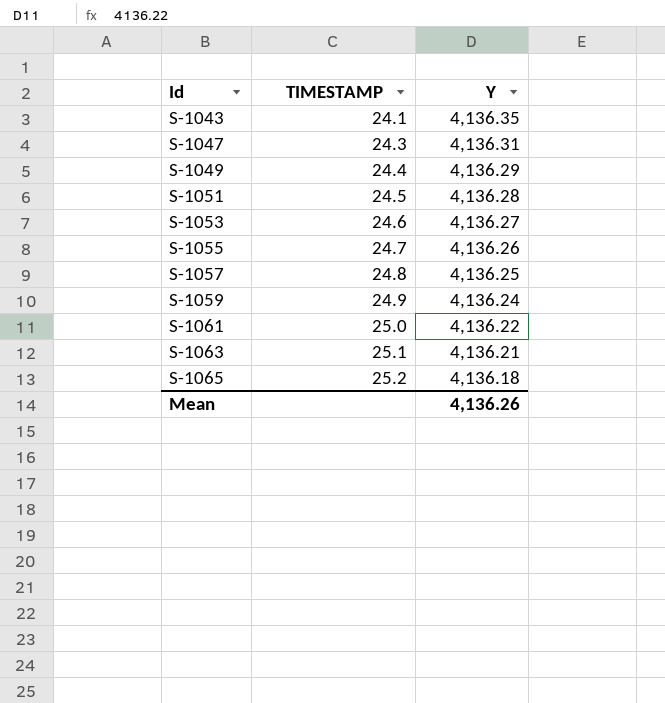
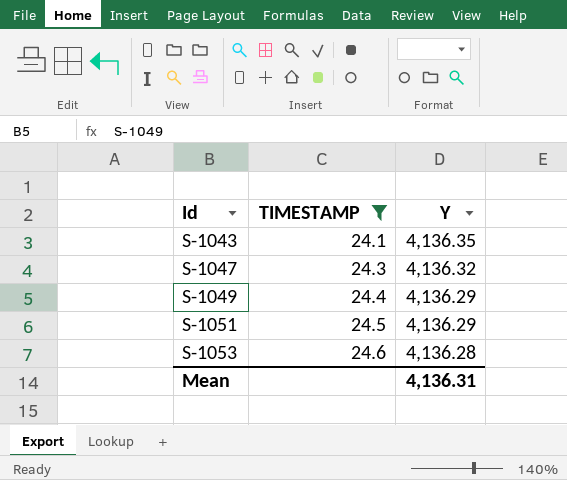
filter: none -> TIMESTAMP <= 24.6
S-1047 | Y: 4,136.31 -> 4,136.32
S-1051 | Y: 4,136.28 -> 4,136.29
S-1053 | Y: 4,136.27 -> 4,136.28
Mean | Y: 4,136.26 -> 4,136.31

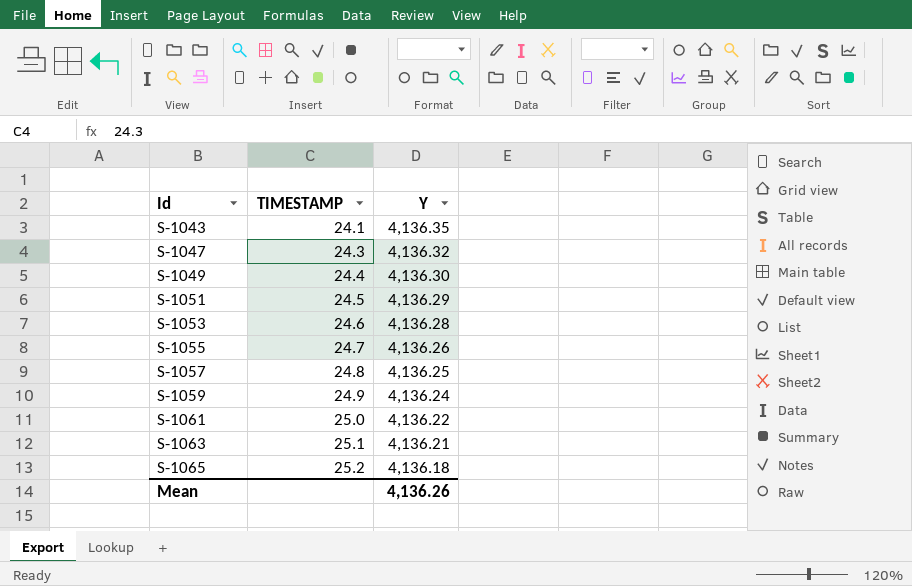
filter: TIMESTAMP <= 24.6 -> none
S-1049 | Y: 4,136.29 -> 4,136.30
Mean | Y: 4,136.31 -> 4,136.26

